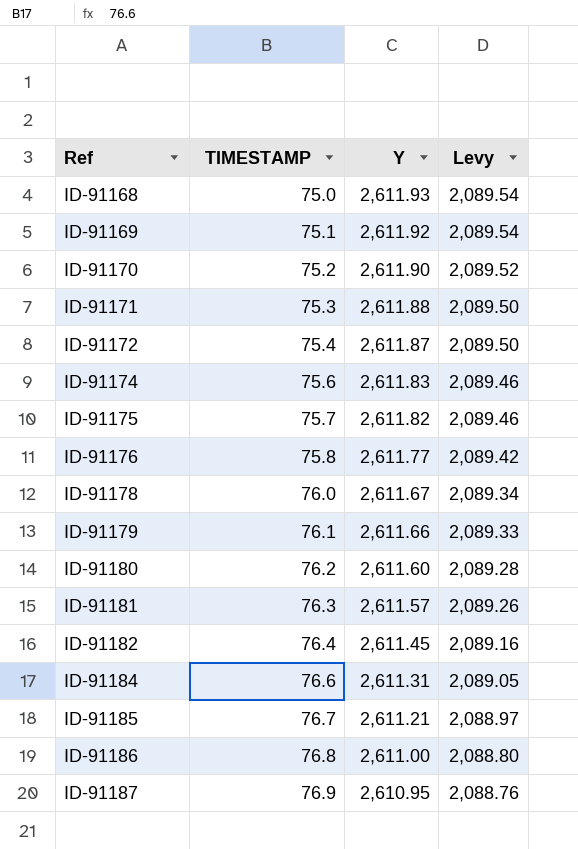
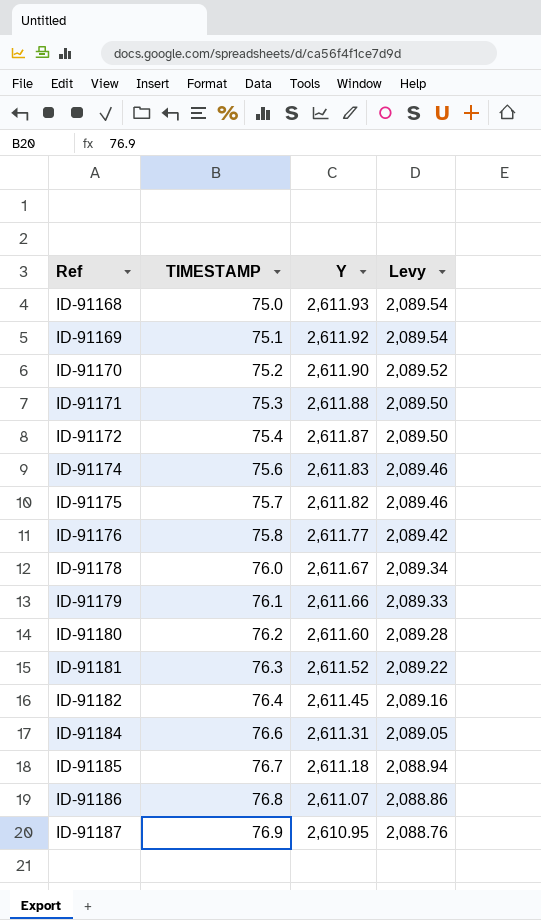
ID-91181 | Y: 2,611.57 -> 2,611.52
ID-91181 | Levy: 2,089.26 -> 2,089.22
ID-91185 | Y: 2,611.21 -> 2,611.18
ID-91185 | Levy: 2,088.97 -> 2,088.94
ID-91186 | Y: 2,611.00 -> 2,611.07
ID-91186 | Levy: 2,088.80 -> 2,088.86

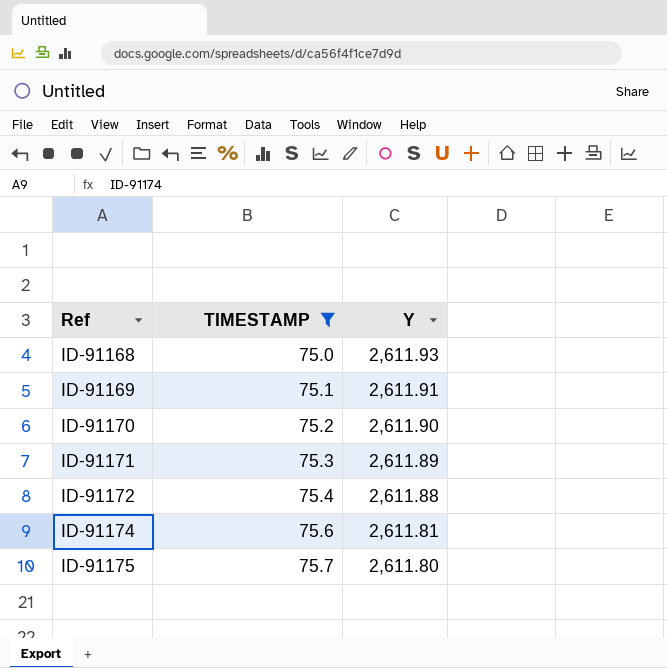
filter: none -> TIMESTAMP <= 75.7
column Levy | formula: [Y] * 0.8 -> none
ID-91169 | Y: 2,611.92 -> 2,611.91
ID-91171 | Y: 2,611.88 -> 2,611.89
ID-91172 | Y: 2,611.87 -> 2,611.88
ID-91174 | Y: 2,611.83 -> 2,611.81
ID-91175 | Y: 2,611.82 -> 2,611.80

